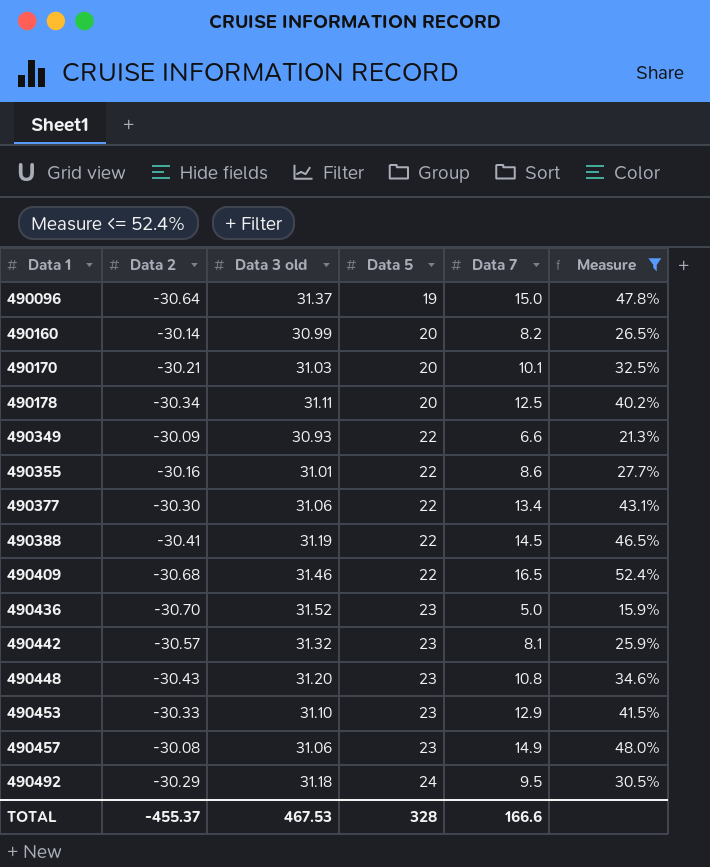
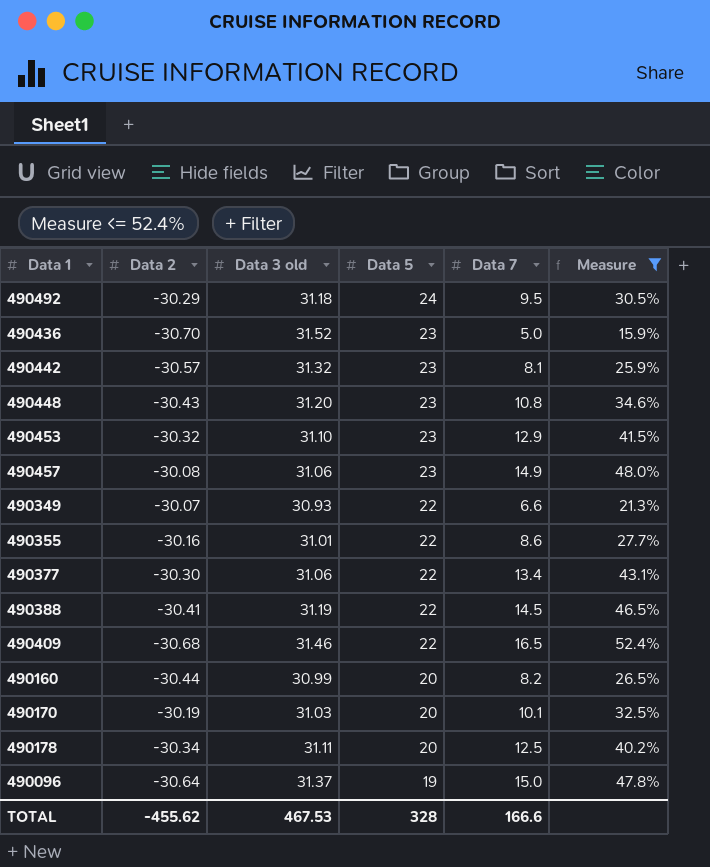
row order: Data 1 ascending -> Data 5 descending
490453 | Data 2: -30.33 -> -30.32
490349 | Data 2: -30.09 -> -30.07
490160 | Data 2: -30.14 -> -30.44
490170 | Data 2: -30.21 -> -30.19
TOTAL | Data 2: -455.37 -> -455.62

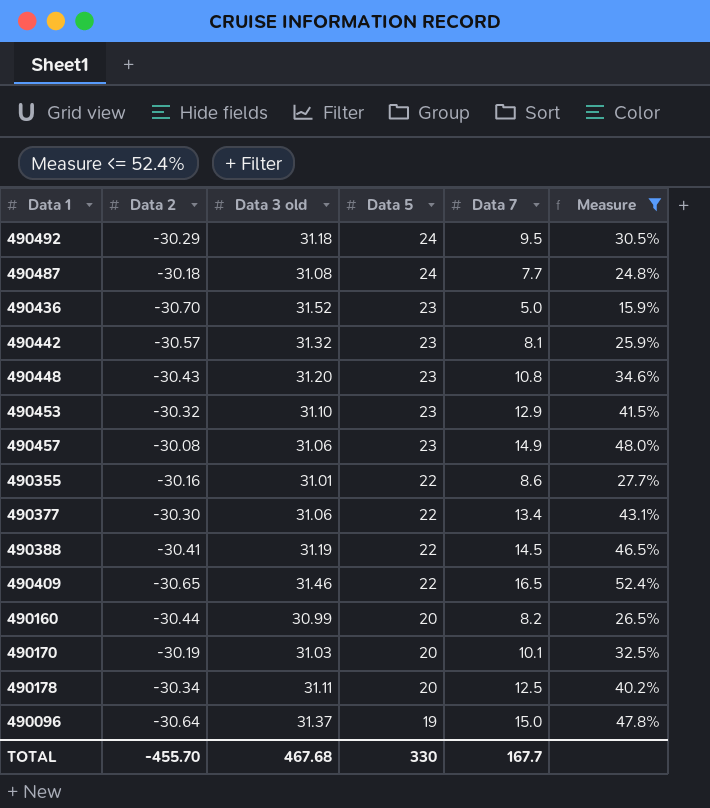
row 490349: -30.07 | 30.93 | 22 | 6.6 | 21.3% -> none
row 490487: none -> -30.18 | 31.08 | 24 | 7.7 | 24.8%
490409 | Data 2: -30.68 -> -30.65
TOTAL | Data 2: -455.62 -> -455.70
TOTAL | Data 3 old: 467.53 -> 467.68
TOTAL | Data 5: 328 -> 330
TOTAL | Data 7: 166.6 -> 167.7

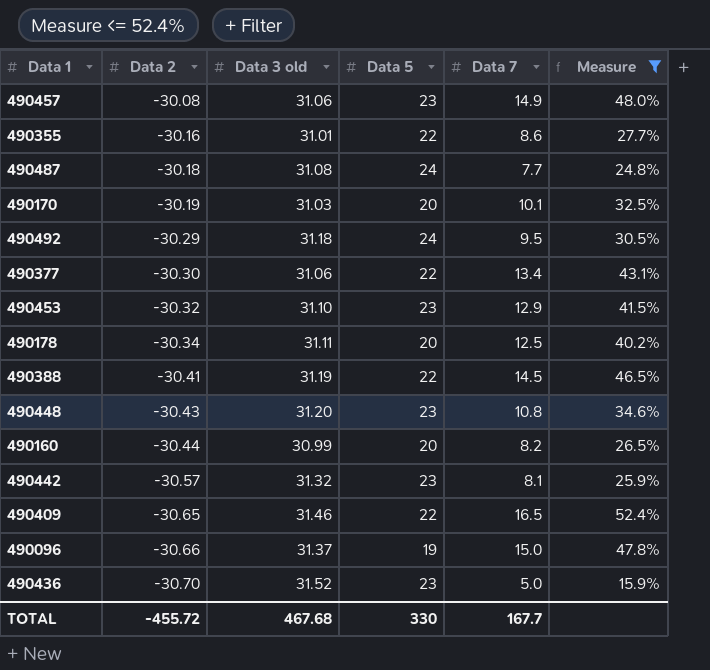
row order: Data 5 descending -> Data 2 descending
490096 | Data 2: -30.64 -> -30.66
TOTAL | Data 2: -455.70 -> -455.72

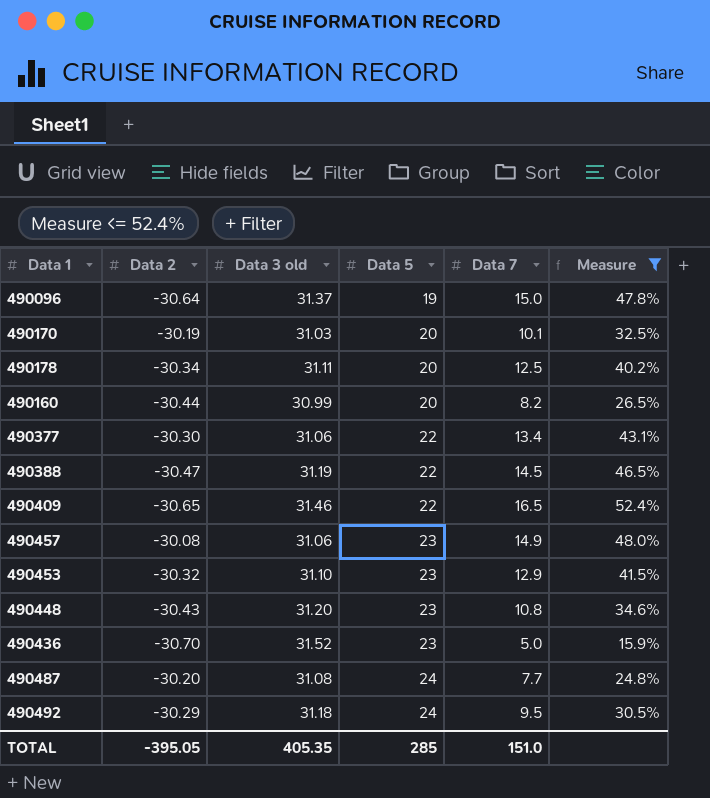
row order: Data 2 descending -> Data 5 ascending
row 490355: -30.16 | 31.01 | 22 | 8.6 | 27.7% -> none
row 490442: -30.57 | 31.32 | 23 | 8.1 | 25.9% -> none
490096 | Data 2: -30.66 -> -30.64
490388 | Data 2: -30.41 -> -30.47
490487 | Data 2: -30.18 -> -30.20
TOTAL | Data 2: -455.72 -> -395.05
TOTAL | Data 3 old: 467.68 -> 405.35
TOTAL | Data 5: 330 -> 285
TOTAL | Data 7: 167.7 -> 151.0

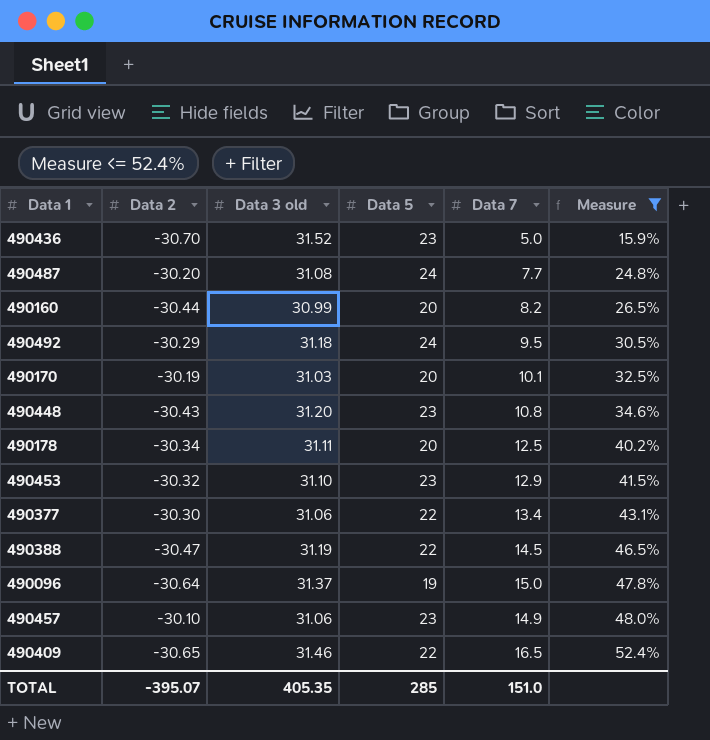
row order: Data 5 ascending -> Measure ascending
490457 | Data 2: -30.08 -> -30.10
TOTAL | Data 2: -395.05 -> -395.07

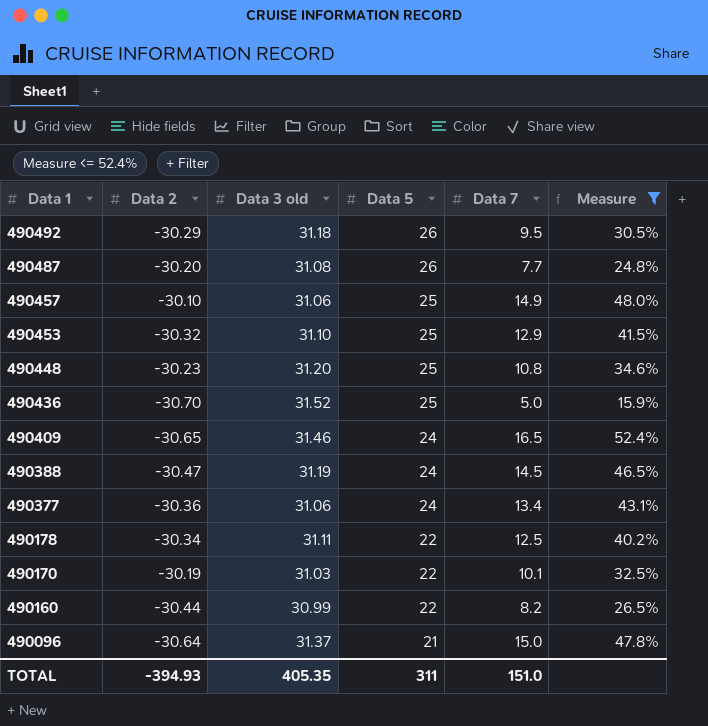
row order: Measure ascending -> Data 1 descending
490492 | Data 5: 24 -> 26
490487 | Data 5: 24 -> 26
490457 | Data 5: 23 -> 25
490453 | Data 5: 23 -> 25
490448 | Data 2: -30.43 -> -30.23
490448 | Data 5: 23 -> 25
490436 | Data 5: 23 -> 25
490409 | Data 5: 22 -> 24
490388 | Data 5: 22 -> 24
490377 | Data 2: -30.30 -> -30.36
490377 | Data 5: 22 -> 24
490178 | Data 5: 20 -> 22
490170 | Data 5: 20 -> 22
490160 | Data 5: 20 -> 22
490096 | Data 5: 19 -> 21
TOTAL | Data 2: -395.07 -> -394.93
TOTAL | Data 5: 285 -> 311

